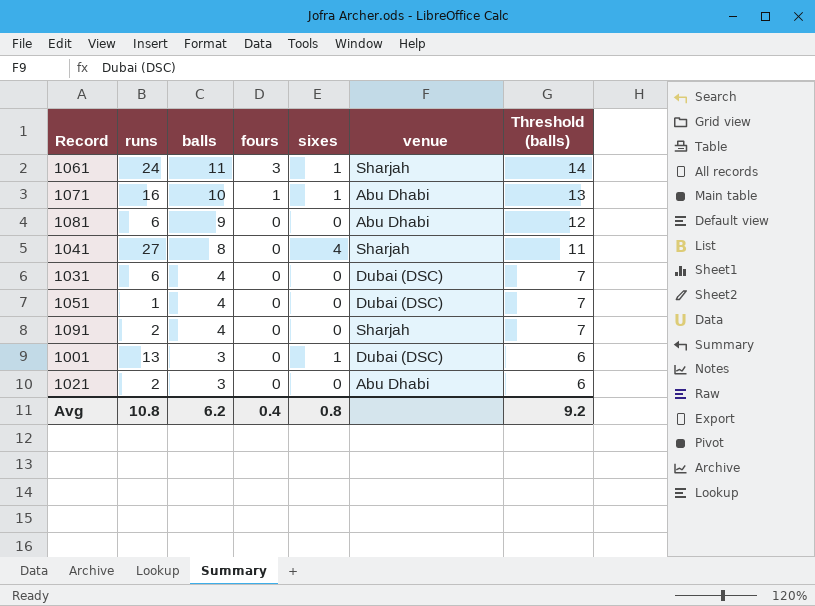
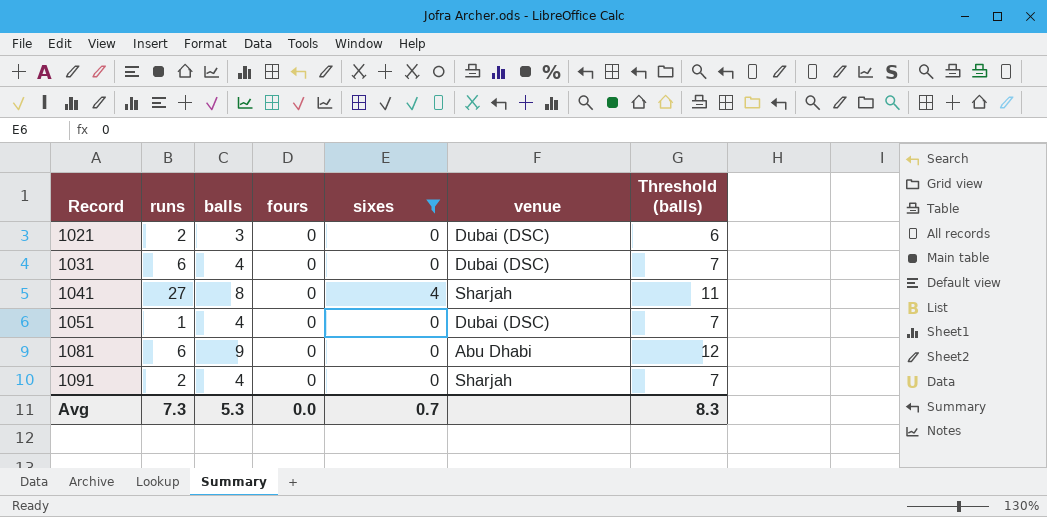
filter: none -> sixes != 1
row order: balls descending -> Record ascending
1021 | venue: Abu Dhabi -> Dubai (DSC)
Avg | runs: 10.8 -> 7.3
Avg | balls: 6.2 -> 5.3
Avg | fours: 0.4 -> 0.0
Avg | sixes: 0.8 -> 0.7
Avg | Threshold (balls): 9.2 -> 8.3

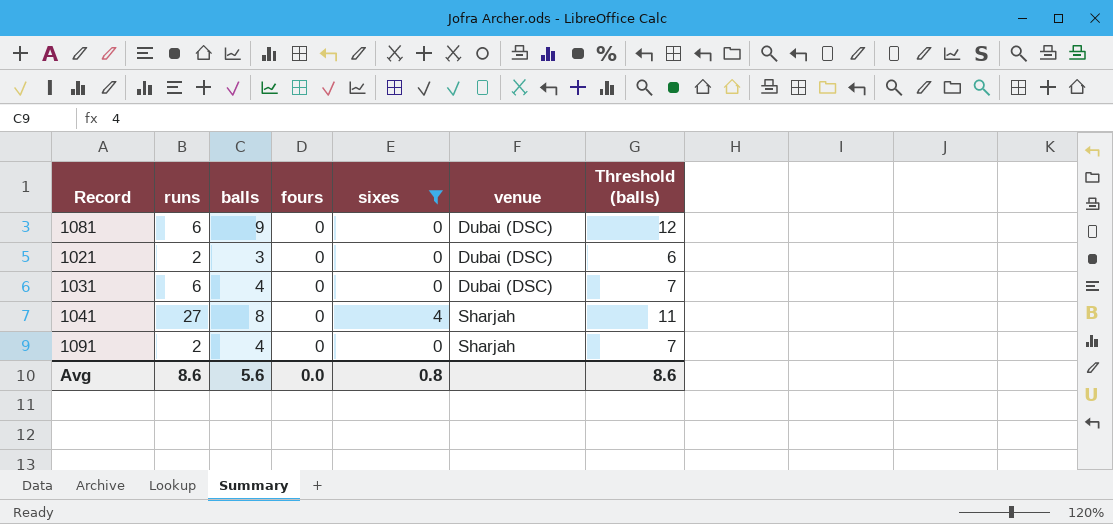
row order: Record ascending -> venue ascending
row 1051: 1 | 4 | 0 | 0 | Dubai (DSC) | 7 -> none
1081 | venue: Abu Dhabi -> Dubai (DSC)
Avg | runs: 7.3 -> 8.6
Avg | balls: 5.3 -> 5.6
Avg | sixes: 0.7 -> 0.8
Avg | Threshold (balls): 8.3 -> 8.6

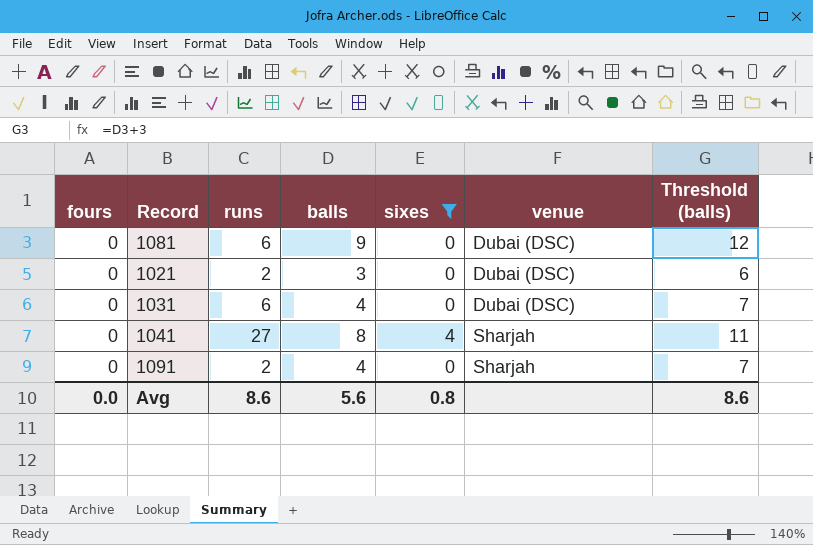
column fours | position: 4 -> 1

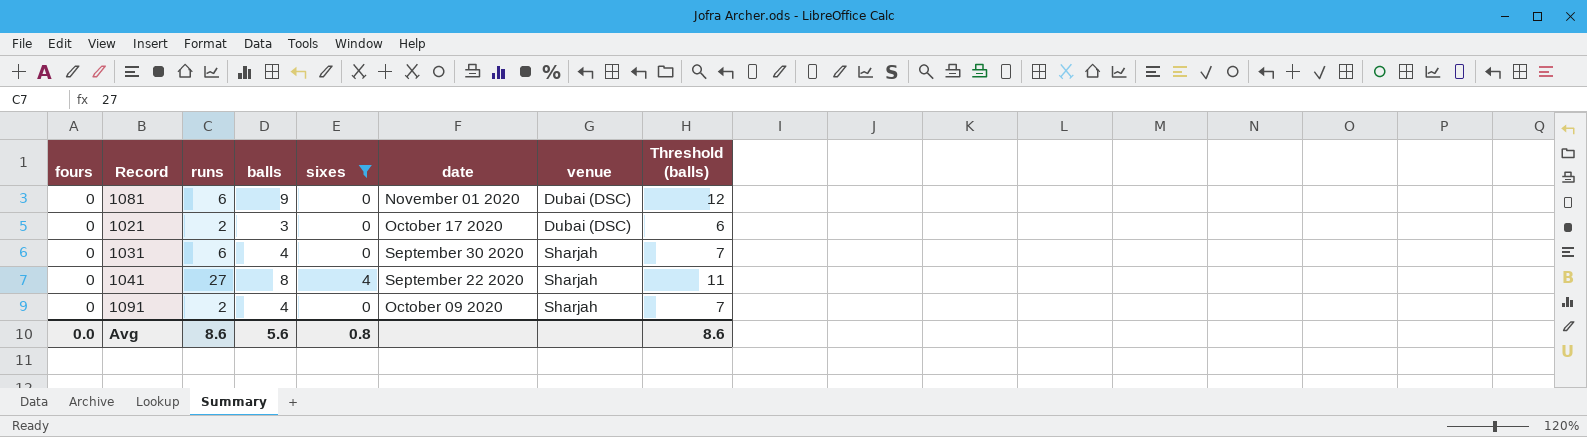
column date | position: none -> 6
1031 | venue: Dubai (DSC) -> Sharjah

